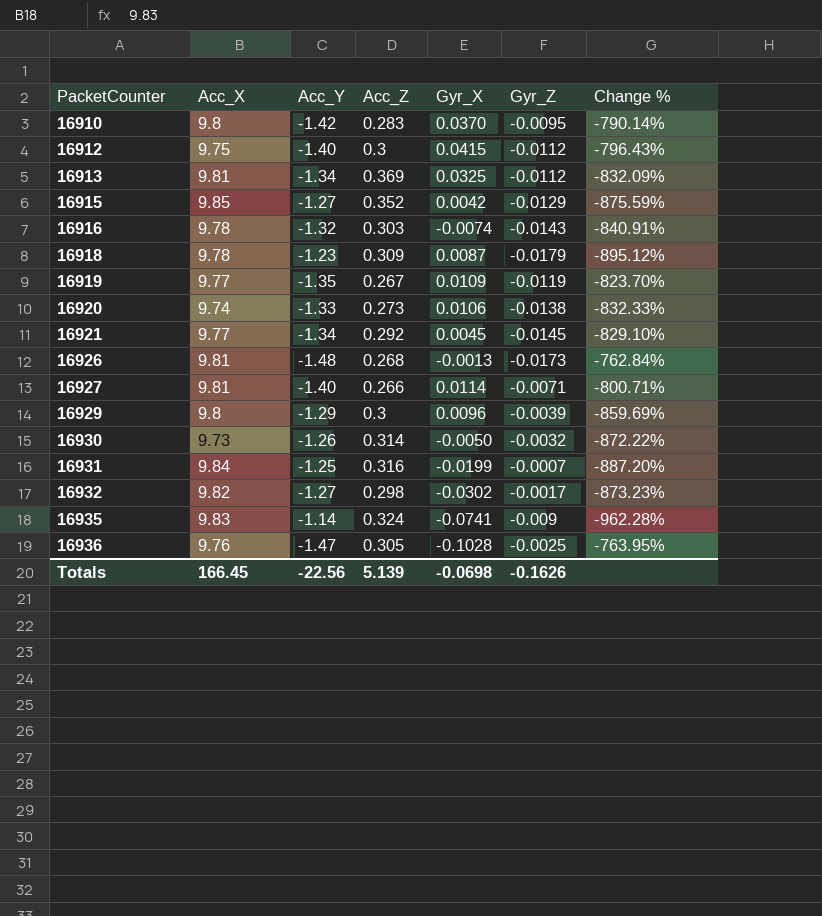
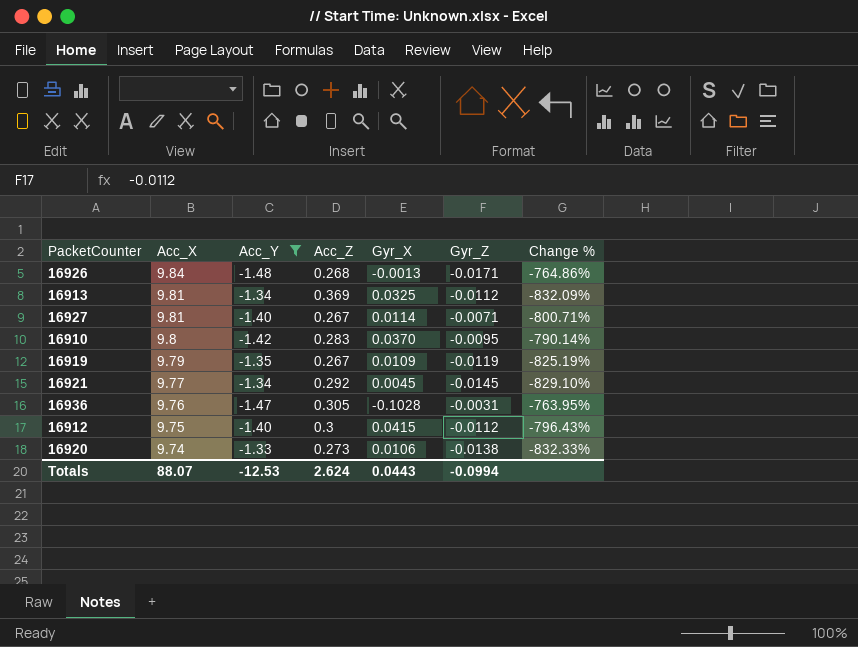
filter: none -> Acc_Y <= -1.33
row order: PacketCounter ascending -> Acc_X descending
16926 | Acc_X: 9.81 -> 9.84
16926 | Gyr_Z: -0.0173 -> -0.0171
16926 | Change %: -762.84% -> -764.86%
16927 | Acc_Z: 0.266 -> 0.267
16919 | Acc_X: 9.77 -> 9.79
16919 | Change %: -823.70% -> -825.19%
16936 | Gyr_Z: -0.0025 -> -0.0031
Totals | Acc_X: 166.45 -> 88.07
Totals | Acc_Y: -22.56 -> -12.53
Totals | Acc_Z: 5.139 -> 2.624
Totals | Gyr_X: -0.0698 -> 0.0443
Totals | Gyr_Z: -0.1626 -> -0.0994

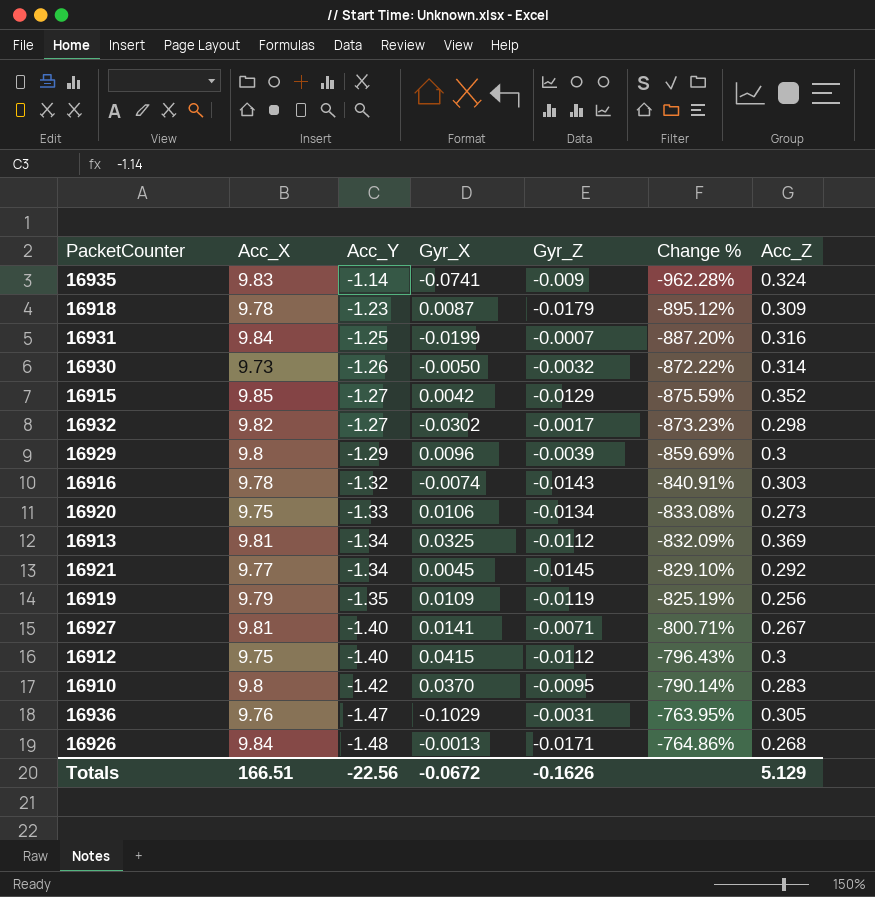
filter: Acc_Y <= -1.33 -> none
row order: Acc_X descending -> Acc_Y descending
column Acc_Z | position: 4 -> 7
16920 | Acc_X: 9.74 -> 9.75
16920 | Gyr_Z: -0.0138 -> -0.0134
16920 | Change %: -832.33% -> -833.08%
16919 | Acc_Z: 0.267 -> 0.256
16927 | Gyr_X: 0.0114 -> 0.0141
16936 | Gyr_X: -0.1028 -> -0.1029
Totals | Acc_X: 88.07 -> 166.51
Totals | Acc_Y: -12.53 -> -22.56
Totals | Gyr_X: 0.0443 -> -0.0672
Totals | Gyr_Z: -0.0994 -> -0.1626
Totals | Acc_Z: 2.624 -> 5.129

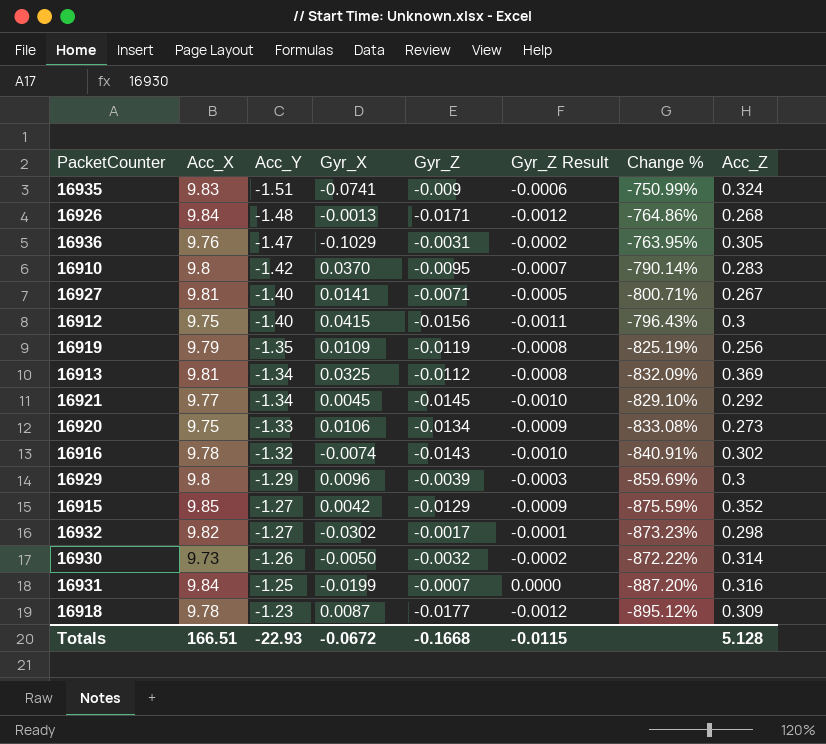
row order: Acc_Y descending -> Acc_Y ascending
column Gyr_Z Result | formula: none -> [Gyr_Z] * 0.07
16935 | Acc_Y: -1.14 -> -1.51
16935 | Change %: -962.28% -> -750.99%
16912 | Gyr_Z: -0.0112 -> -0.0156
16916 | Acc_Z: 0.303 -> 0.302
16918 | Gyr_Z: -0.0179 -> -0.0177
Totals | Acc_Y: -22.56 -> -22.93
Totals | Gyr_Z: -0.1626 -> -0.1668
Totals | Acc_Z: 5.129 -> 5.128

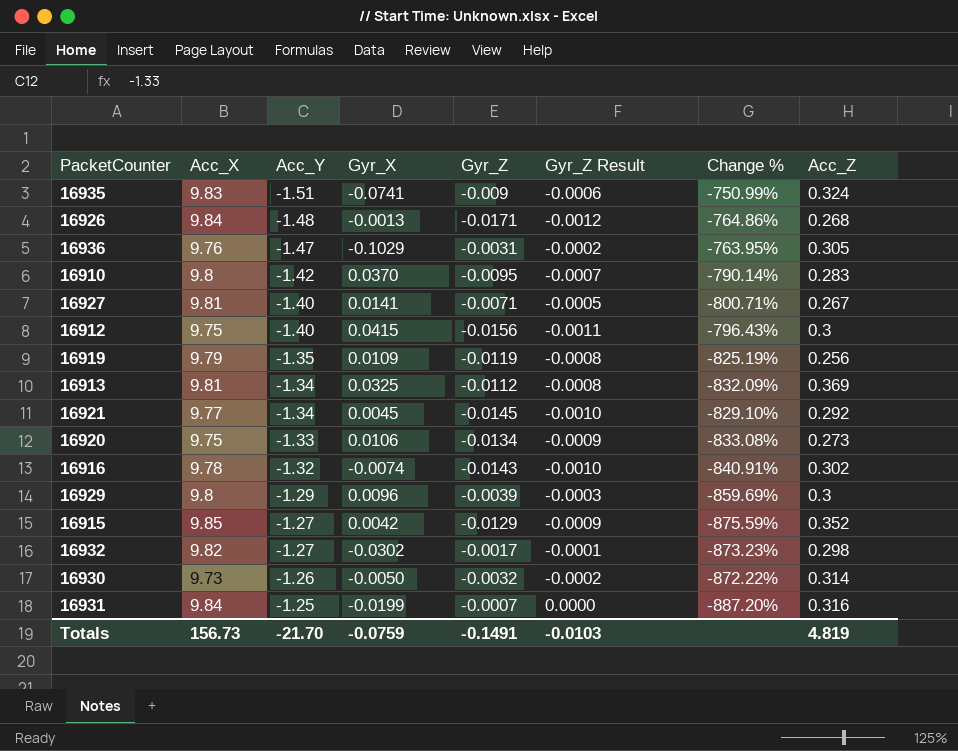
row 16918: 9.78 | -1.23 | 0.0087 | -0.0177 | -0.0012 | -895.12% | 0.309 -> none
Totals | Acc_X: 166.51 -> 156.73
Totals | Acc_Y: -22.93 -> -21.70
Totals | Gyr_X: -0.0672 -> -0.0759
Totals | Gyr_Z: -0.1668 -> -0.1491
Totals | Gyr_Z Result: -0.0115 -> -0.0103
Totals | Acc_Z: 5.128 -> 4.819

